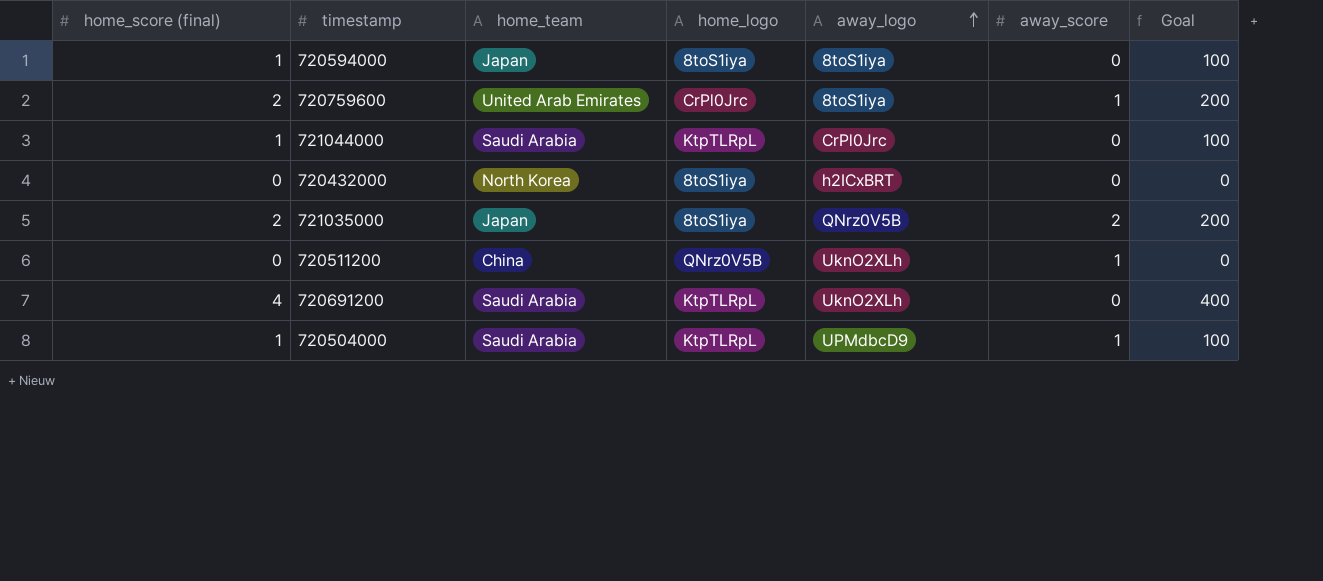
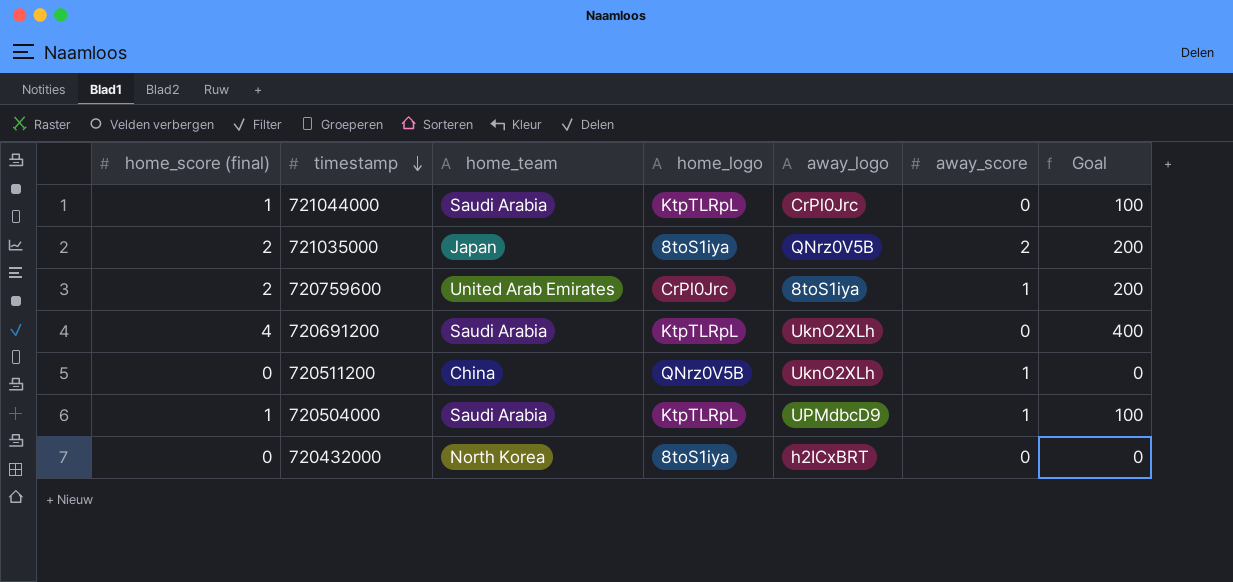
row order: away_logo ascending -> timestamp descending
row 720594000: 1 | Japan | 8toS1iya | 8toS1iya | 0 | 100 -> none

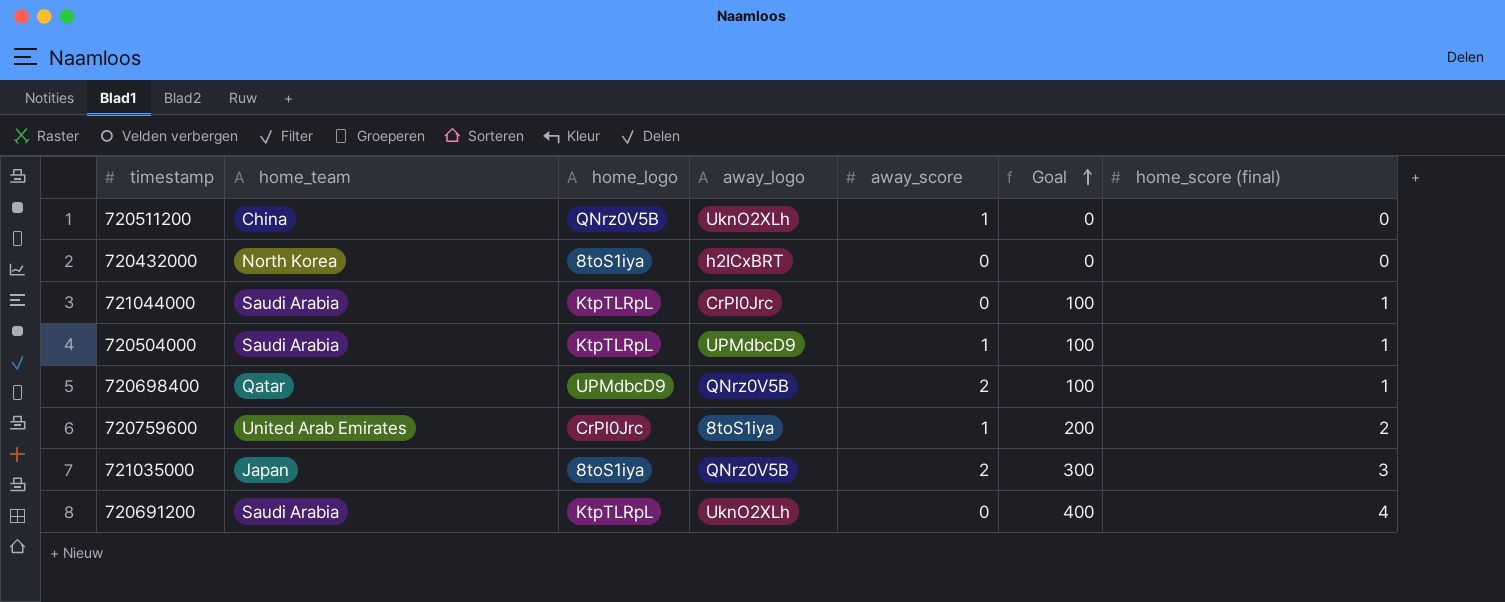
row order: timestamp descending -> Goal ascending
column home_score (final) | position: 1 -> 7
row 720698400: none -> Qatar | UPMdbcD9 | QNrz0V5B | 2 | 100 | 1
721035000 | Goal: 200 -> 300
721035000 | home_score (final): 2 -> 3

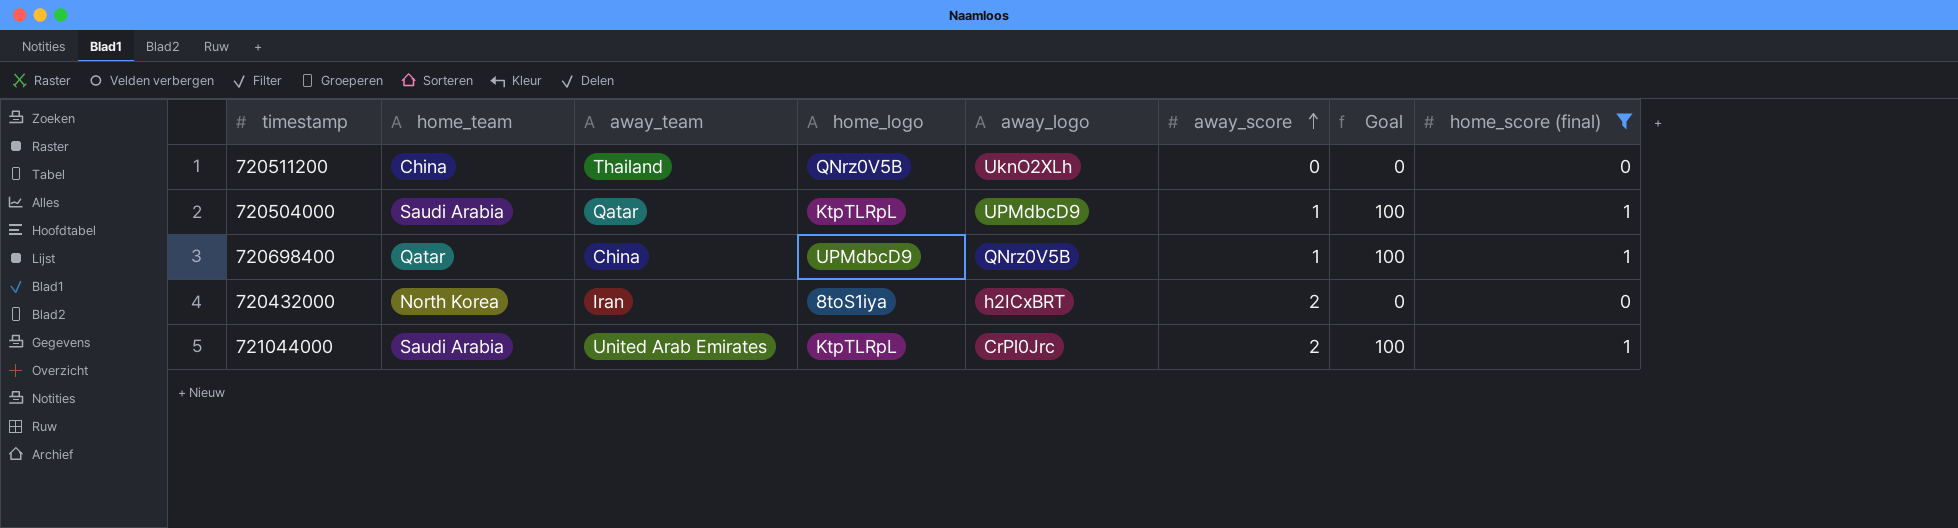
filter: none -> home_score (final) <= 1
row order: Goal ascending -> away_score ascending
column away_team | position: none -> 3
720511200 | away_score: 1 -> 0
720698400 | away_score: 2 -> 1
720432000 | away_score: 0 -> 2
721044000 | away_score: 0 -> 2

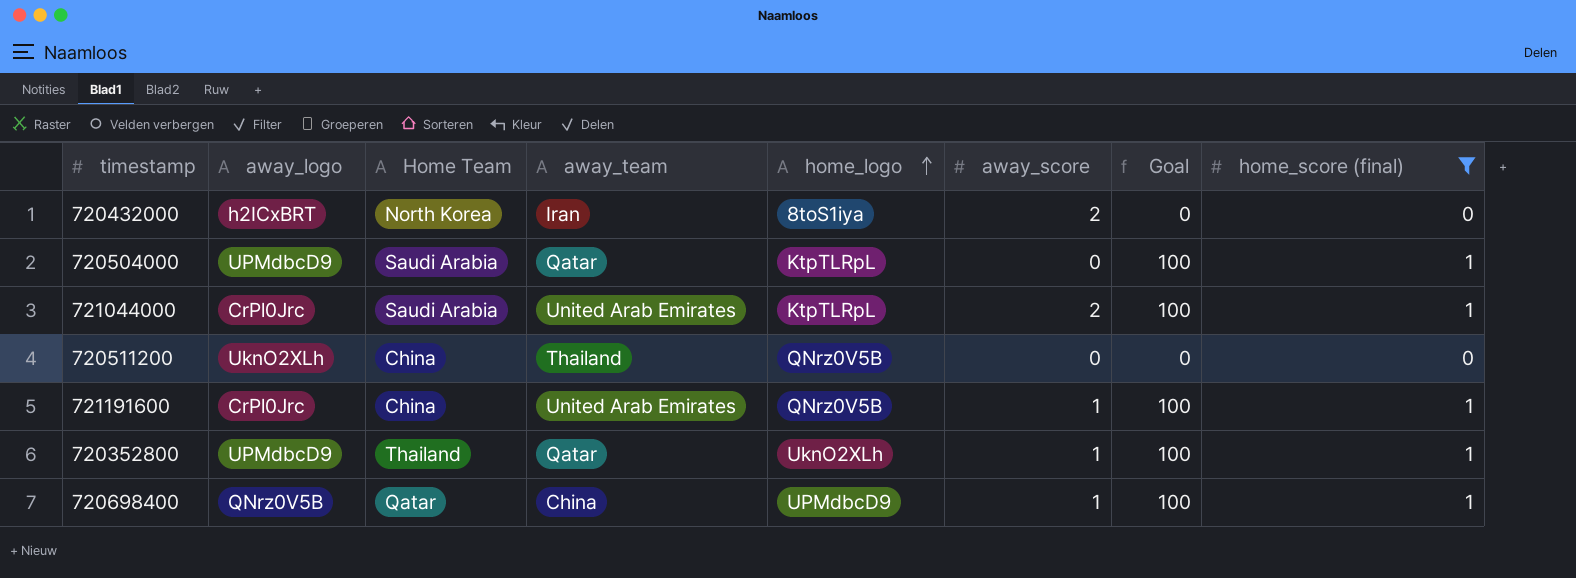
row order: away_score ascending -> home_logo ascending
column away_logo | position: 5 -> 2
column name: home_team -> Home Team
720504000 | away_score: 1 -> 0
row 721191600: none -> CrPl0Jrc | China | United Arab Emirates | QNrz0V5B | 1 | 100 | 1
row 720352800: none -> UPMdbcD9 | Thailand | Qatar | UknO2XLh | 1 | 100 | 1

